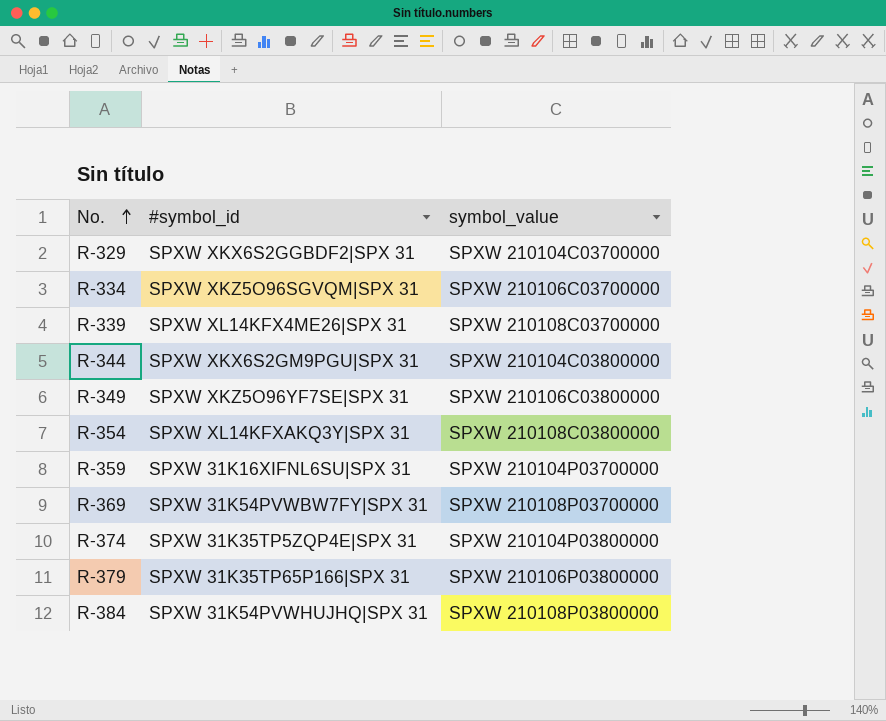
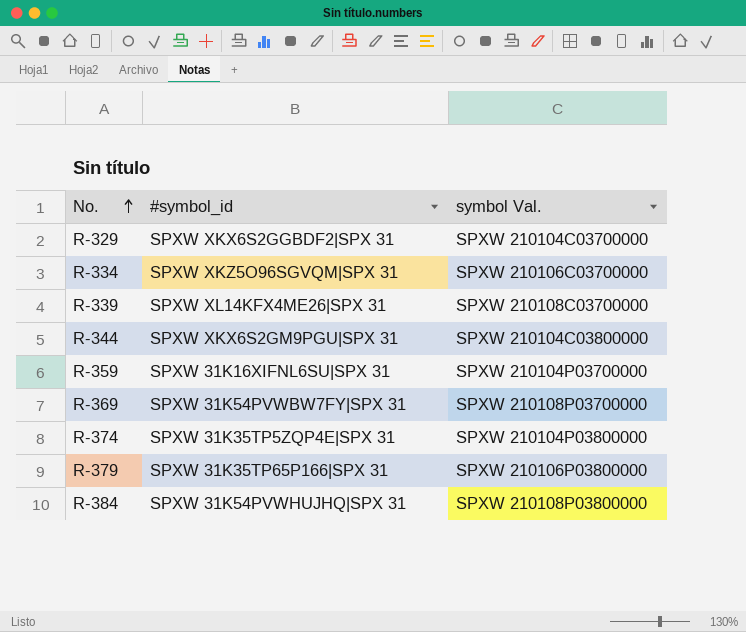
column name: symbol_value -> symbol Val.
row R-349: SPXW XKZ5O96YF7SE|SPX 31 | SPXW 210106C03800000 -> none
row R-354: SPXW XL14KFXAKQ3Y|SPX 31 | SPXW 210108C03800000 -> none

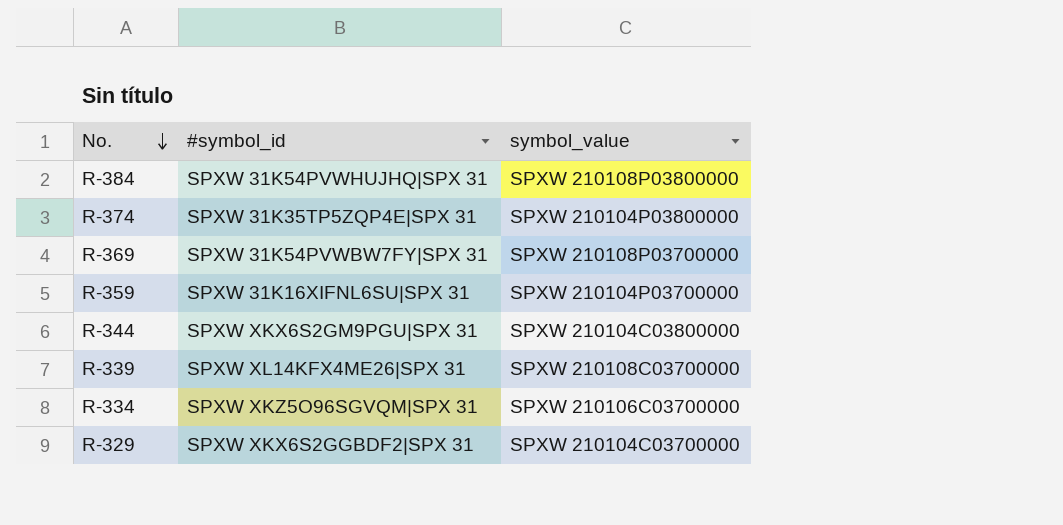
row order: No. ascending -> No. descending
column name: symbol Val. -> symbol_value
row R-379: SPXW 31K35TP65P166|SPX 31 | SPXW 210106P03800000 -> none

